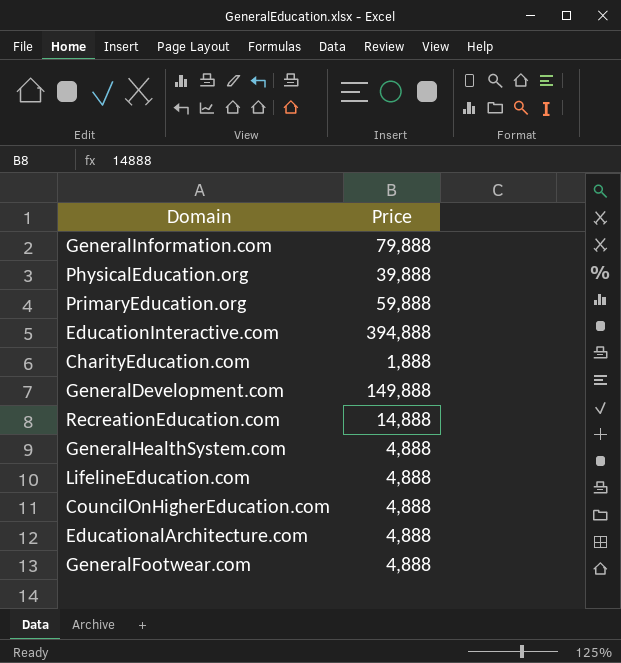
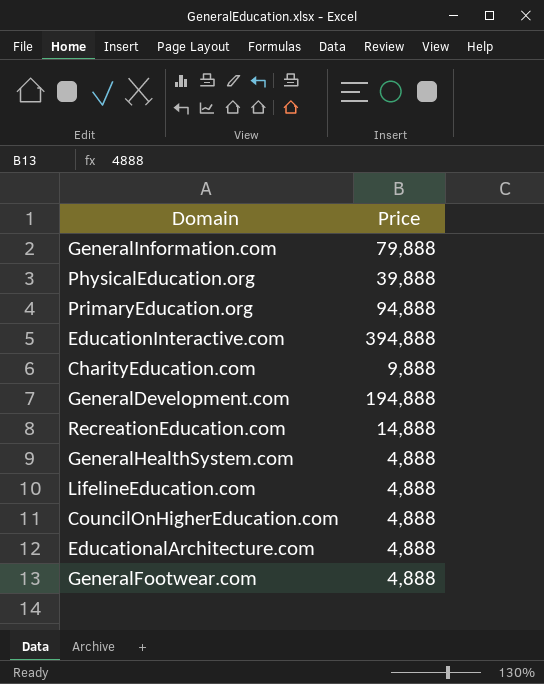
PrimaryEducation.org | Price: 59,888 -> 94,888
CharityEducation.com | Price: 1,888 -> 9,888
GeneralDevelopment.com | Price: 149,888 -> 194,888

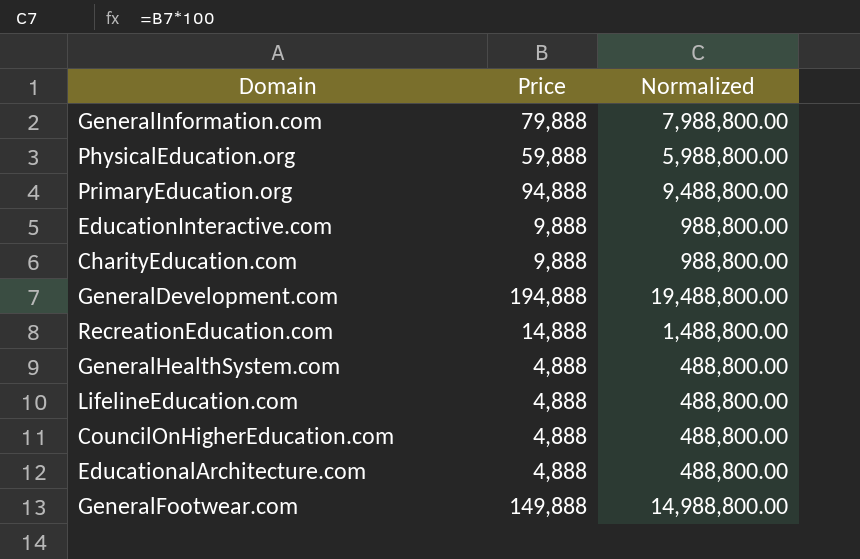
column Normalized | formula: none -> [Price] * 100
PhysicalEducation.org | Price: 39,888 -> 59,888
EducationInteractive.com | Price: 394,888 -> 9,888
GeneralFootwear.com | Price: 4,888 -> 149,888

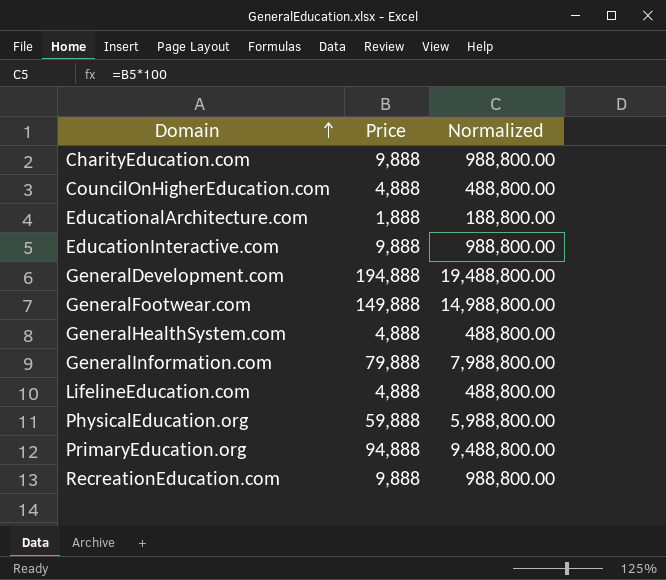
row order: none -> Domain ascending
EducationalArchitecture.com | Price: 4,888 -> 1,888
EducationalArchitecture.com | Normalized: 488,800.00 -> 188,800.00
RecreationEducation.com | Price: 14,888 -> 9,888
RecreationEducation.com | Normalized: 1,488,800.00 -> 988,800.00

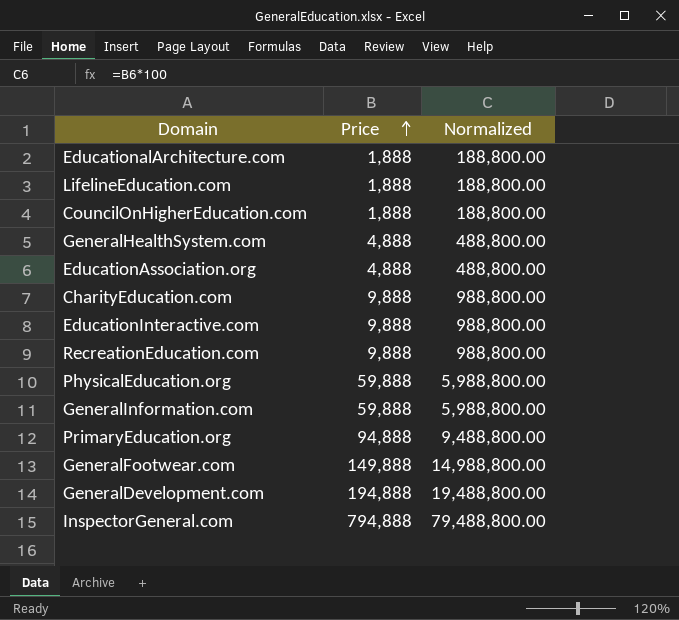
row order: Domain ascending -> Price ascending
LifelineEducation.com | Price: 4,888 -> 1,888
LifelineEducation.com | Normalized: 488,800.00 -> 188,800.00
CouncilOnHigherEducation.com | Price: 4,888 -> 1,888
CouncilOnHigherEducation.com | Normalized: 488,800.00 -> 188,800.00
row EducationAssociation.org: none -> 4,888 | 488,800.00
GeneralInformation.com | Price: 79,888 -> 59,888
GeneralInformation.com | Normalized: 7,988,800.00 -> 5,988,800.00
row InspectorGeneral.com: none -> 794,888 | 79,488,800.00

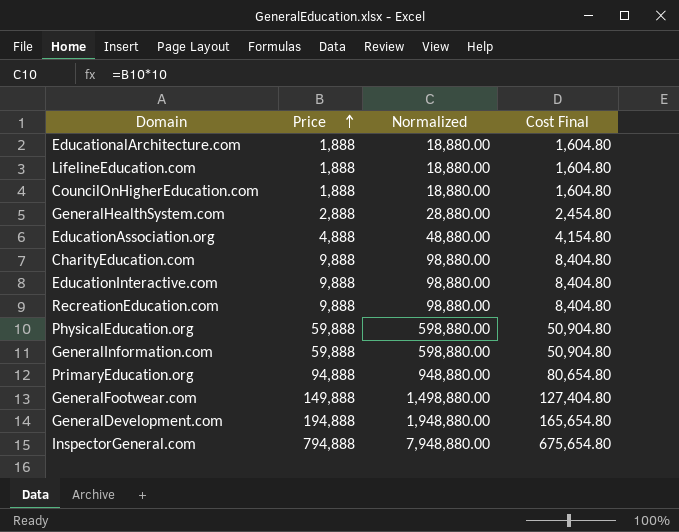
column Normalized | formula: [Price] * 100 -> [Price] * 10
column Cost Final | formula: none -> [Price] * 0.85
GeneralHealthSystem.com | Price: 4,888 -> 2,888

